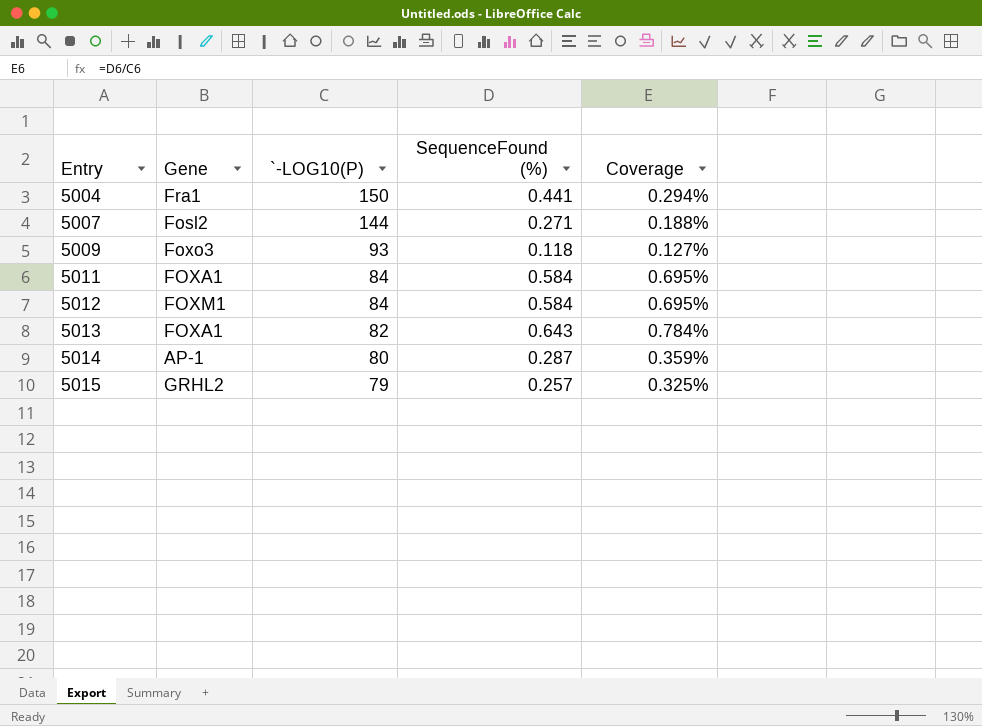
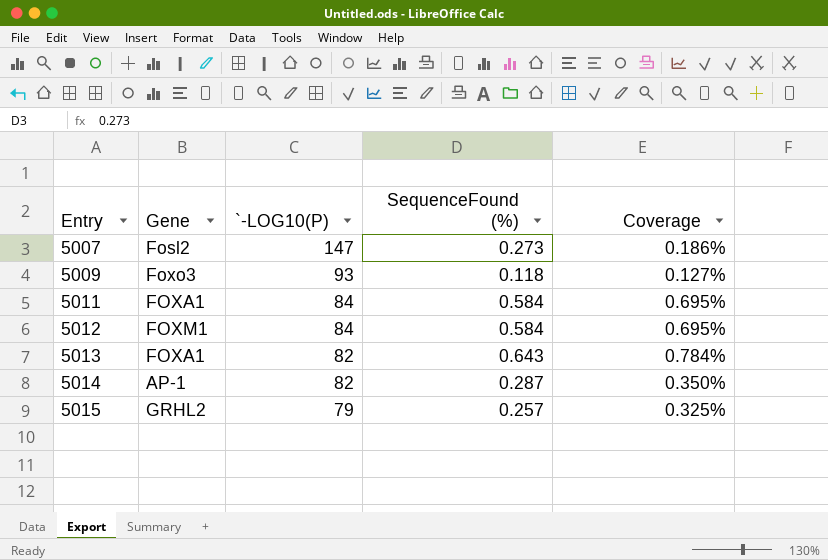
row 5004: Fra1 | 150 | 0.441 | 0.294% -> none
5007 | `-LOG10(P): 144 -> 147
5007 | SequenceFound (%): 0.271 -> 0.273
5007 | Coverage: 0.188% -> 0.186%
5014 | `-LOG10(P): 80 -> 82
5014 | Coverage: 0.359% -> 0.350%

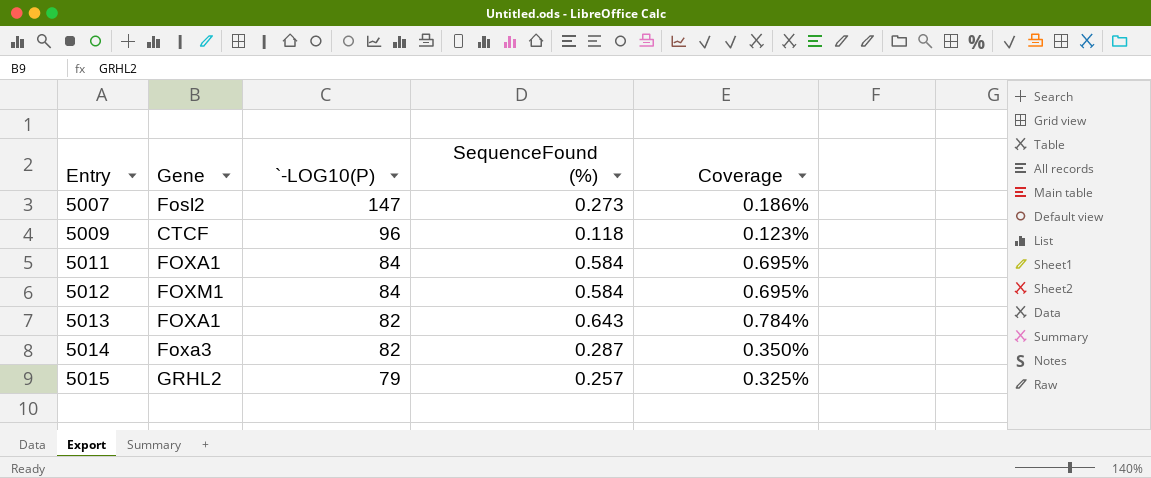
5009 | Gene: Foxo3 -> CTCF
5009 | `-LOG10(P): 93 -> 96
5009 | Coverage: 0.127% -> 0.123%
5014 | Gene: AP-1 -> Foxa3

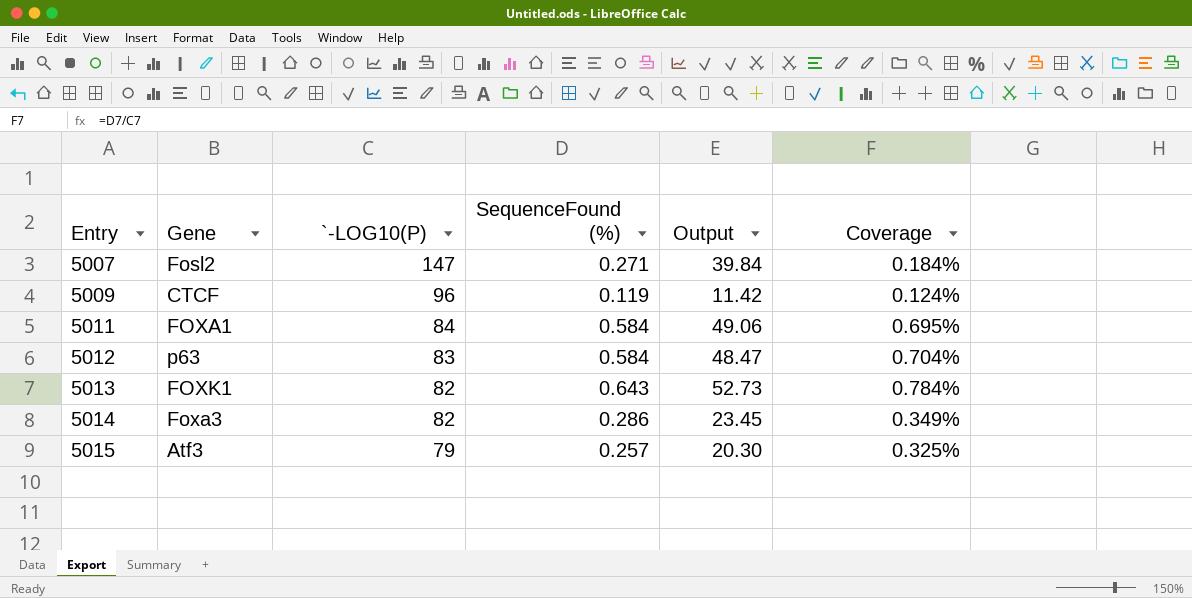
column Output | formula: none -> [`-LOG10(P)] * [SequenceFound (%)]
5007 | SequenceFound (%): 0.273 -> 0.271
5007 | Coverage: 0.186% -> 0.184%
5009 | SequenceFound (%): 0.118 -> 0.119
5009 | Coverage: 0.123% -> 0.124%
5012 | Gene: FOXM1 -> p63
5012 | `-LOG10(P): 84 -> 83
5012 | Coverage: 0.695% -> 0.704%
5013 | Gene: FOXA1 -> FOXK1
5014 | SequenceFound (%): 0.287 -> 0.286
5014 | Coverage: 0.350% -> 0.349%
5015 | Gene: GRHL2 -> Atf3

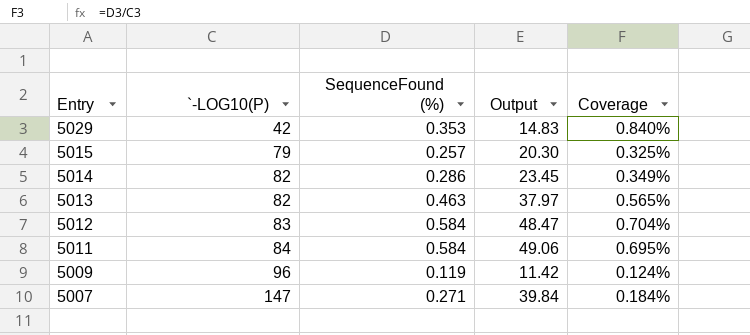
row order: Entry ascending -> Entry descending
column Gene | position: 2 -> none
row 5029: none -> 42 | 0.353 | 14.83 | 0.840%
5013 | SequenceFound (%): 0.643 -> 0.463
5013 | Output: 52.73 -> 37.97
5013 | Coverage: 0.784% -> 0.565%

